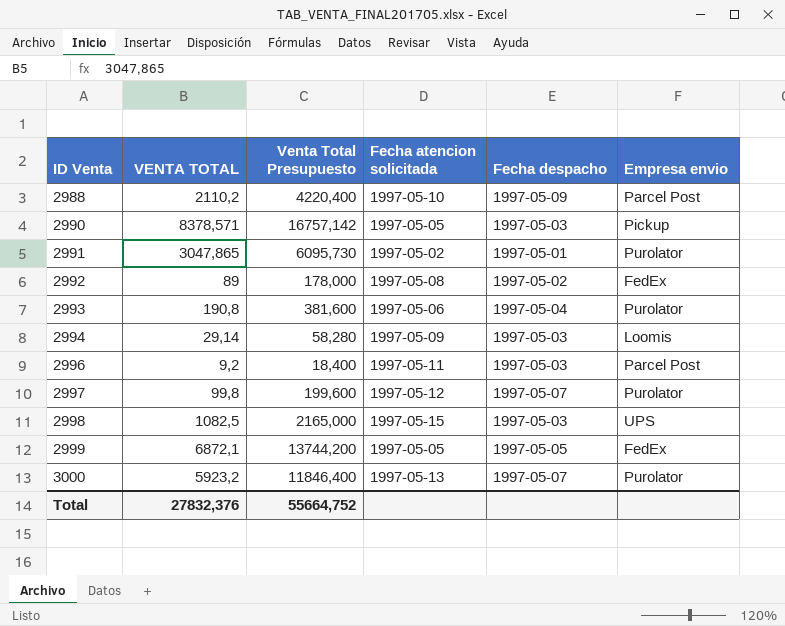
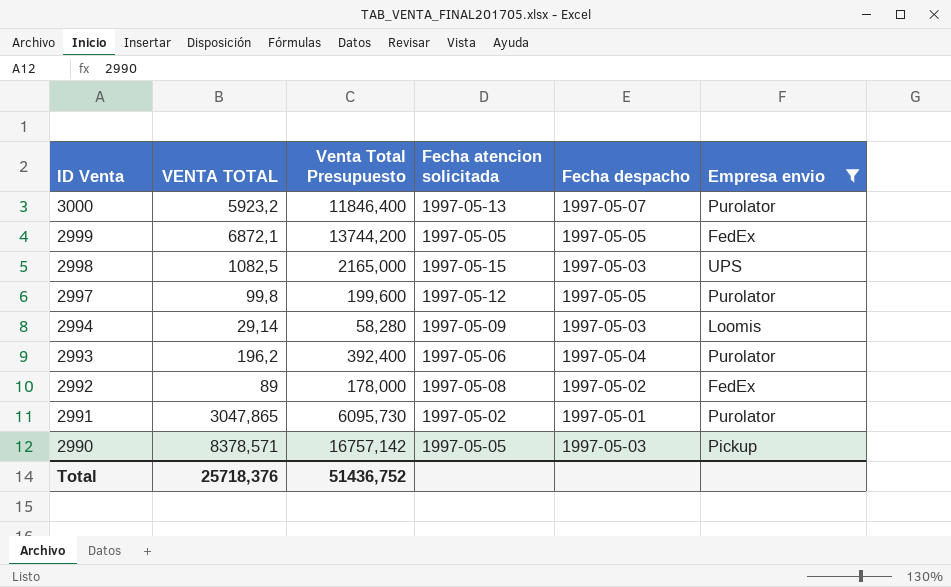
filter: none -> Empresa envio != Parcel Post
row order: ID Venta ascending -> ID Venta descending
2997 | Fecha despacho: 1997-05-07 -> 1997-05-05
2993 | VENTA TOTAL: 190,8 -> 196,2
2993 | Venta Total Presupuesto: 381,600 -> 392,400
Total | VENTA TOTAL: 27832,376 -> 25718,376
Total | Venta Total Presupuesto: 55664,752 -> 51436,752

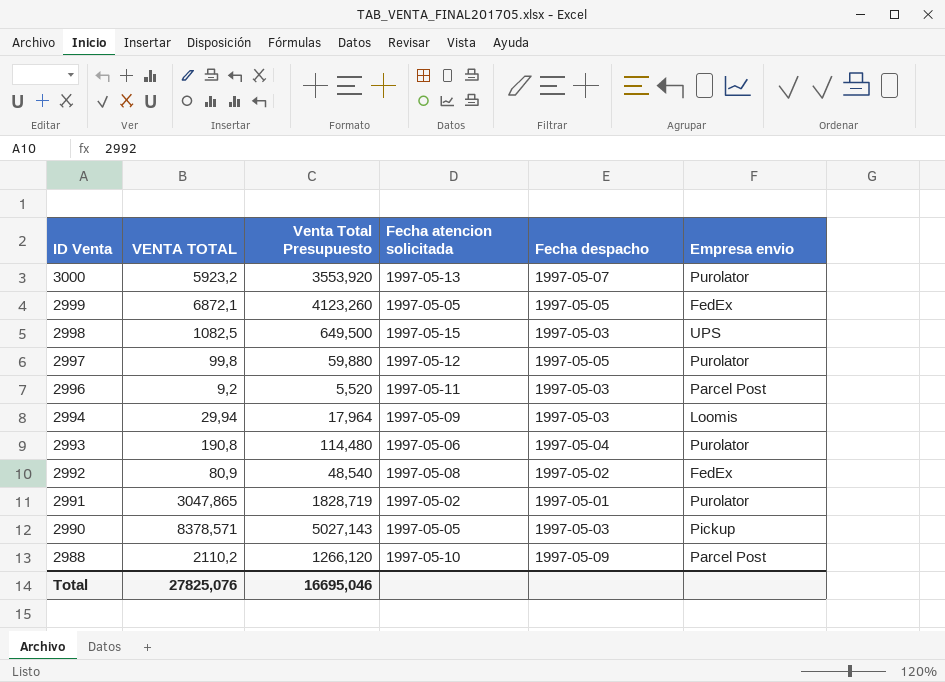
filter: Empresa envio != Parcel Post -> none
column Venta Total Presupuesto | formula: [VENTA TOTAL] * 2 -> [VENTA TOTAL] * 0,6
2994 | VENTA TOTAL: 29,14 -> 29,94
2993 | VENTA TOTAL: 196,2 -> 190,8
2992 | VENTA TOTAL: 89 -> 80,9
Total | VENTA TOTAL: 25718,376 -> 27825,076
Total | Venta Total Presupuesto: 51436,752 -> 16695,046

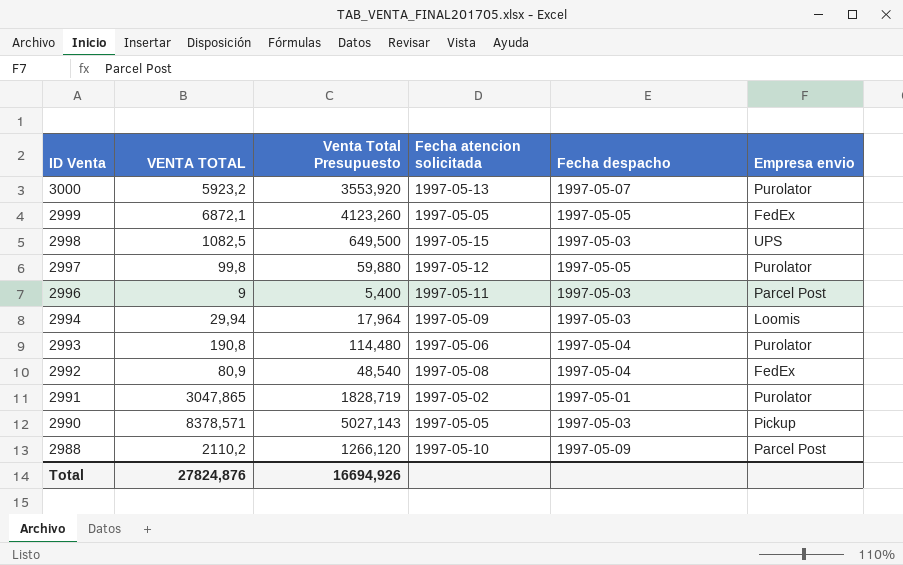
2996 | VENTA TOTAL: 9,2 -> 9
2996 | Venta Total Presupuesto: 5,520 -> 5,400
2992 | Fecha despacho: 1997-05-02 -> 1997-05-04
Total | VENTA TOTAL: 27825,076 -> 27824,876
Total | Venta Total Presupuesto: 16695,046 -> 16694,926

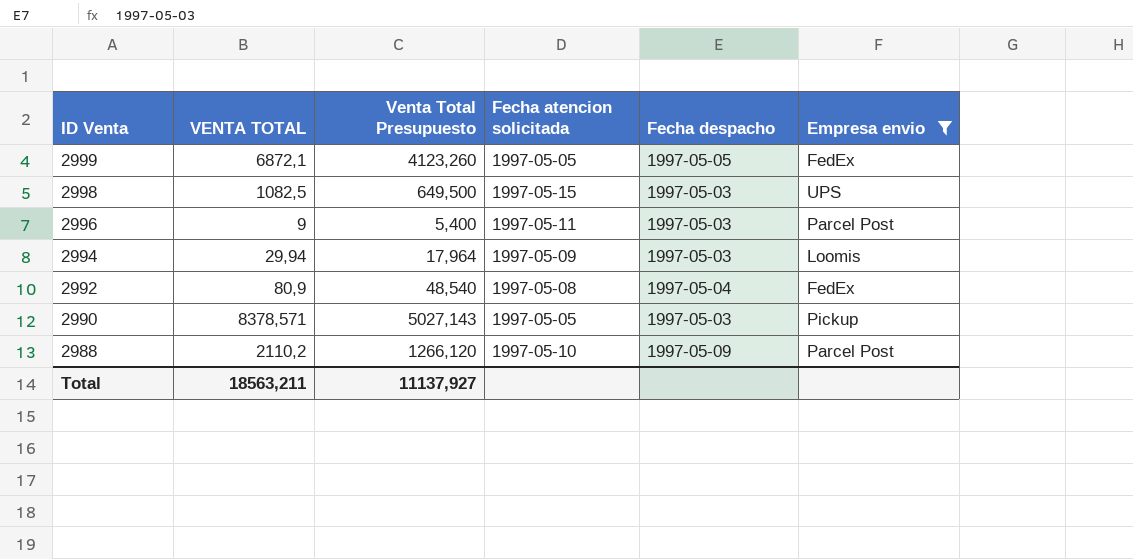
filter: none -> Empresa envio != Purolator
Total | VENTA TOTAL: 27824,876 -> 18563,211
Total | Venta Total Presupuesto: 16694,926 -> 11137,927

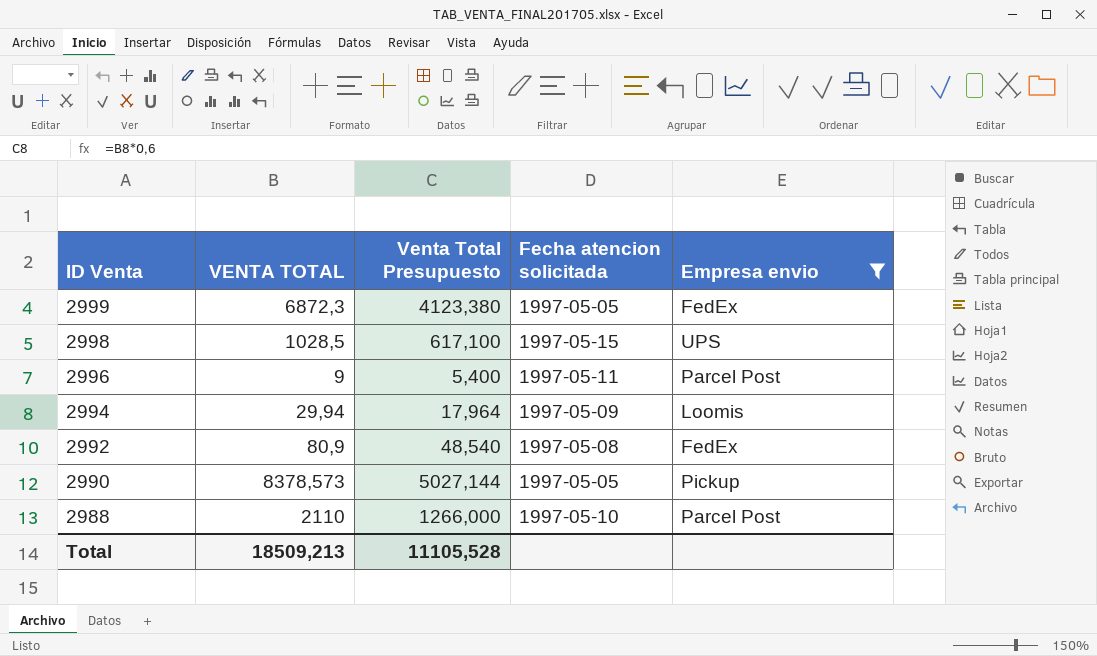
column Fecha despacho | position: 5 -> none
2999 | VENTA TOTAL: 6872,1 -> 6872,3
2999 | Venta Total Presupuesto: 4123,260 -> 4123,380
2998 | VENTA TOTAL: 1082,5 -> 1028,5
2998 | Venta Total Presupuesto: 649,500 -> 617,100
2990 | VENTA TOTAL: 8378,571 -> 8378,573
2990 | Venta Total Presupuesto: 5027,143 -> 5027,144
2988 | VENTA TOTAL: 2110,2 -> 2110
2988 | Venta Total Presupuesto: 1266,120 -> 1266,000
Total | VENTA TOTAL: 18563,211 -> 18509,213
Total | Venta Total Presupuesto: 11137,927 -> 11105,528

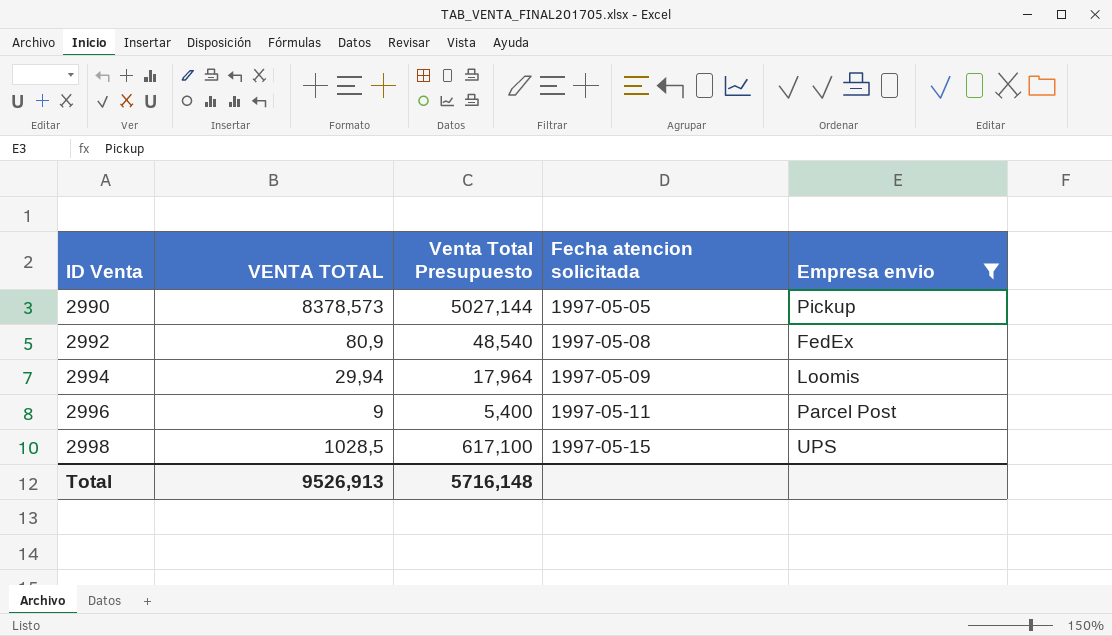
row order: ID Venta descending -> ID Venta ascending
row 2999: 6872,3 | 4123,380 | 1997-05-05 | FedEx -> none
row 2988: 2110 | 1266,000 | 1997-05-10 | Parcel Post -> none
Total | VENTA TOTAL: 18509,213 -> 9526,913
Total | Venta Total Presupuesto: 11105,528 -> 5716,148

